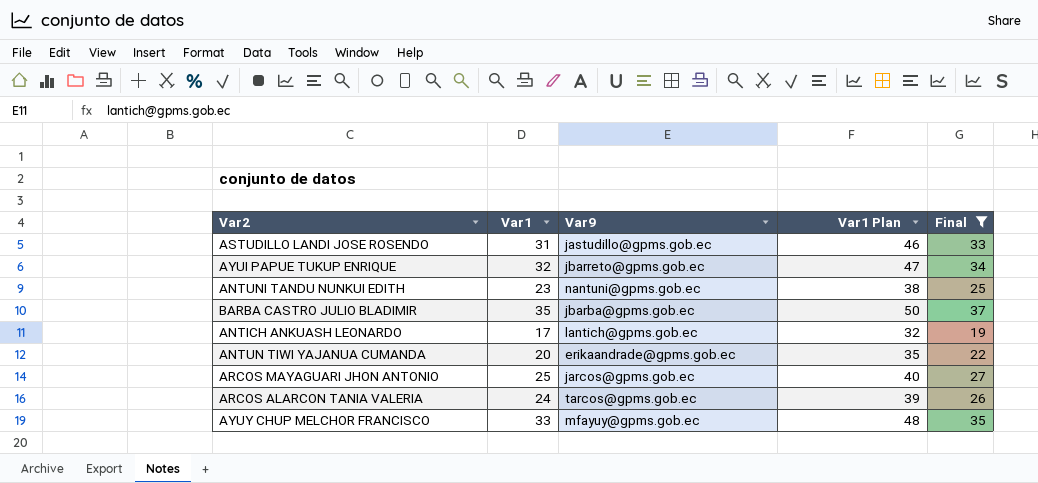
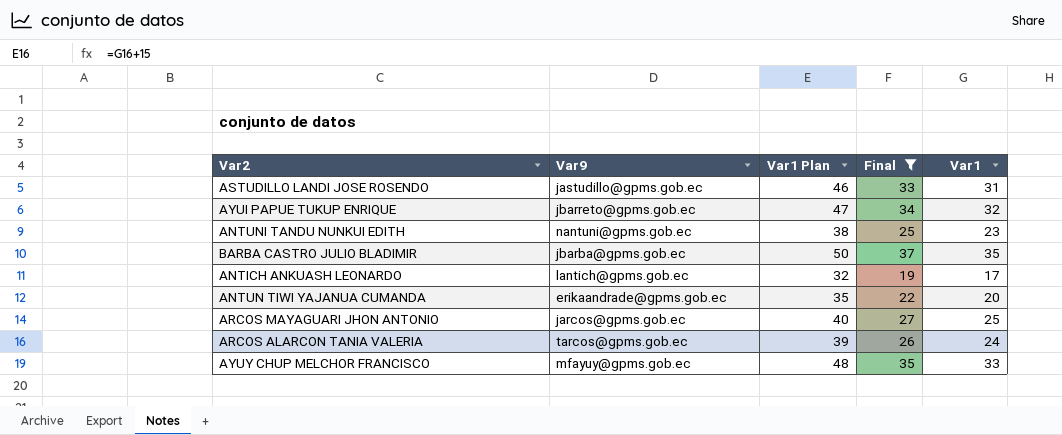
column Var1 | position: 2 -> 5

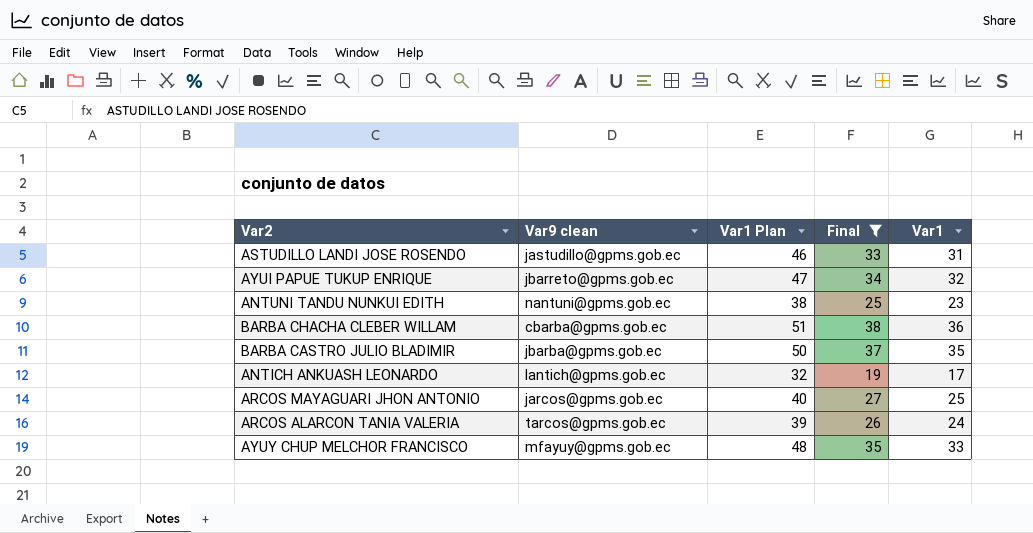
column name: Var9 -> Var9 clean
row ANTUN TIWI YAJANUA CUMANDA: erikaandrade@gpms.gob.ec | 35 | 22 | 20 -> none
row BARBA CHACHA CLEBER WILLAM: none -> cbarba@gpms.gob.ec | 51 | 38 | 36

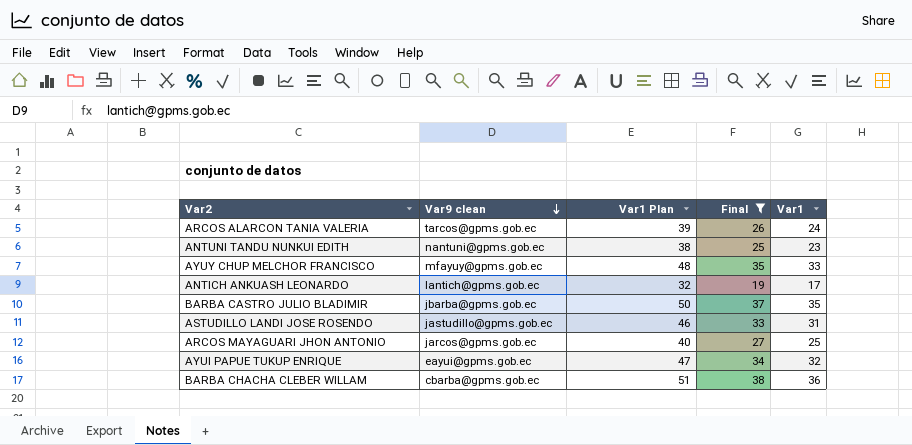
row order: none -> Var9 clean descending
AYUI PAPUE TUKUP ENRIQUE | Var9 clean: jbarreto@gpms.gob.ec -> eayui@gpms.gob.ec

